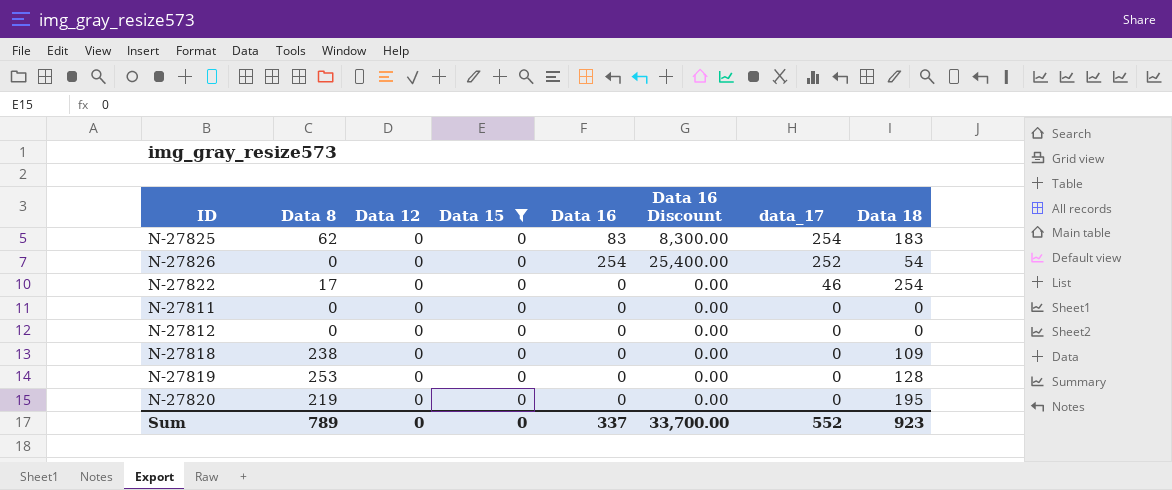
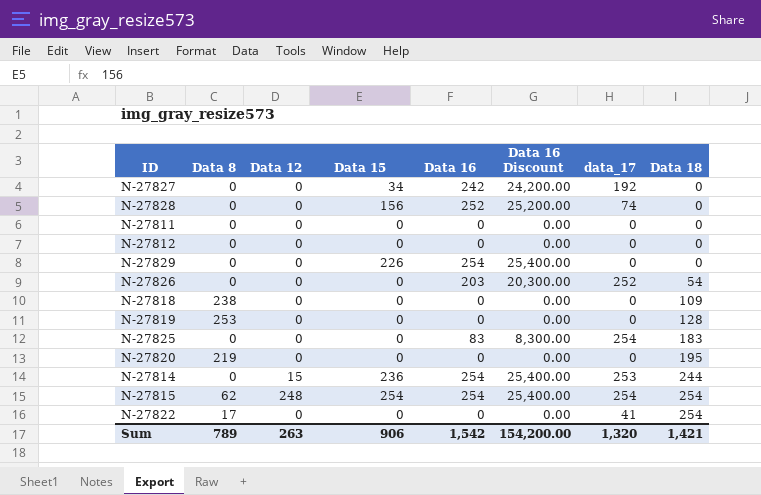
filter: Data 15 = 0 -> none
row order: data_17 descending -> Data 18 ascending
N-27826 | Data 16: 254 -> 203
N-27826 | Data 16 Discount: 25,400.00 -> 20,300.00
N-27825 | Data 8: 62 -> 0
N-27822 | data_17: 46 -> 41
Sum | Data 12: 0 -> 263
Sum | Data 15: 0 -> 906
Sum | Data 16: 337 -> 1,542
Sum | Data 16 Discount: 33,700.00 -> 154,200.00
Sum | data_17: 552 -> 1,320
Sum | Data 18: 923 -> 1,421

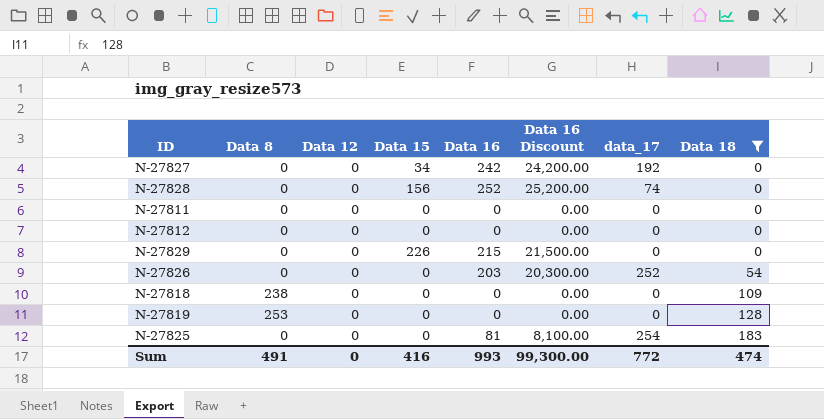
filter: none -> Data 18 <= 183
N-27829 | Data 16: 254 -> 215
N-27829 | Data 16 Discount: 25,400.00 -> 21,500.00
N-27825 | Data 16: 83 -> 81
N-27825 | Data 16 Discount: 8,300.00 -> 8,100.00
Sum | Data 8: 789 -> 491
Sum | Data 12: 263 -> 0
Sum | Data 15: 906 -> 416
Sum | Data 16: 1,542 -> 993
Sum | Data 16 Discount: 154,200.00 -> 99,300.00
Sum | data_17: 1,320 -> 772
Sum | Data 18: 1,421 -> 474

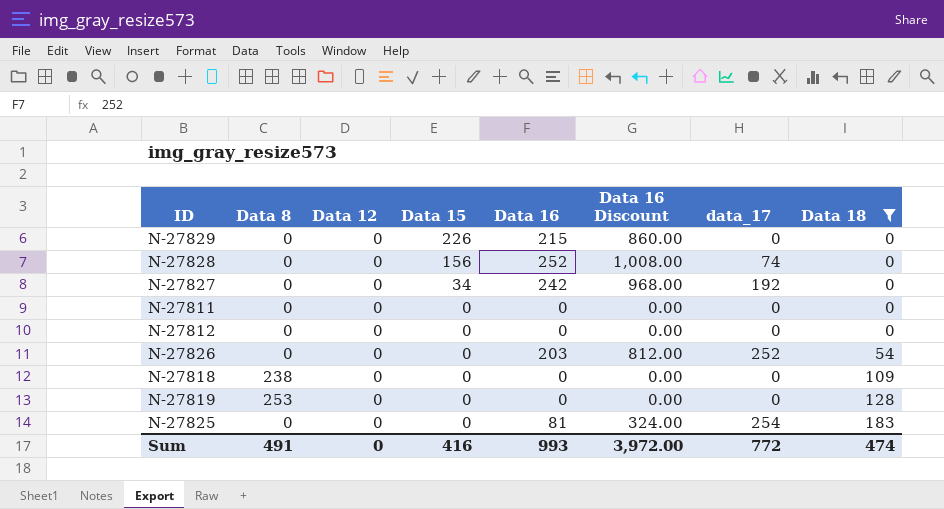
row order: Data 18 ascending -> Data 15 descending
column Data 16 Discount | formula: [Data 16] * 100 -> [Data 16] * 4
Sum | Data 16 Discount: 99,300.00 -> 3,972.00

